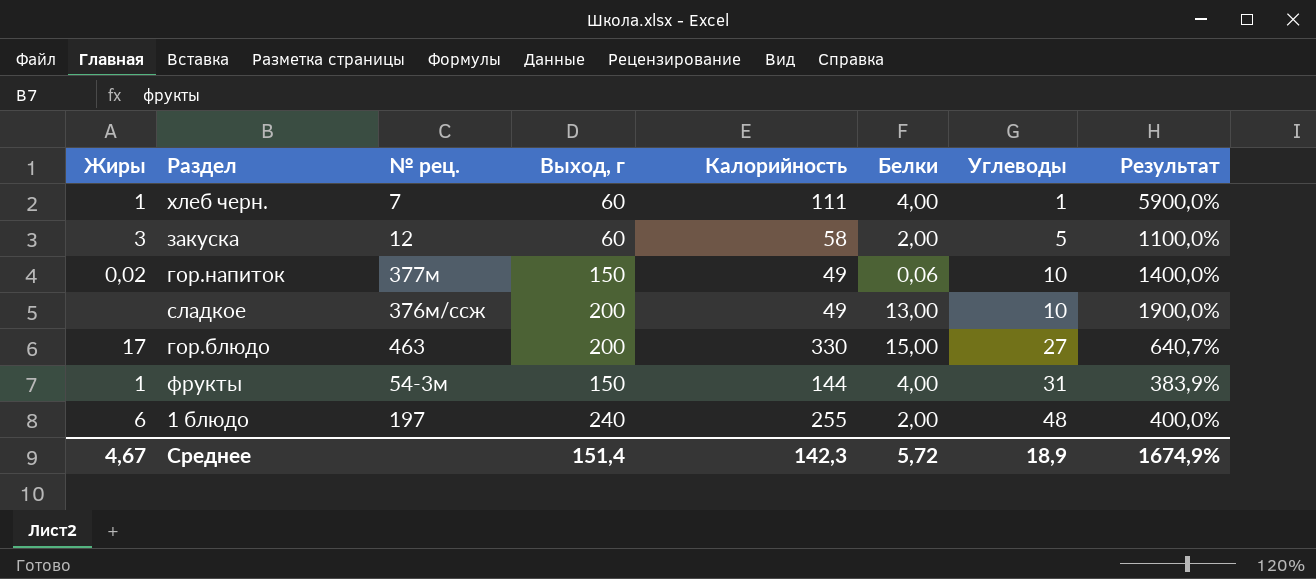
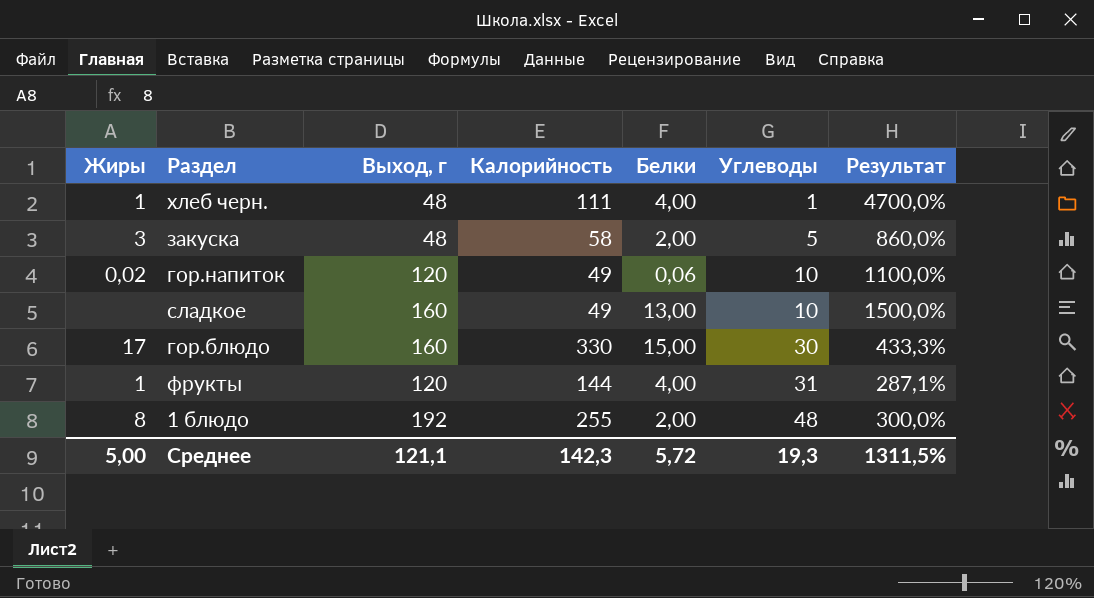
column № рец. | position: 3 -> none
хлеб черн. | Выход, г: 60 -> 48
хлеб черн. | Результат: 5900,0% -> 4700,0%
закуска | Выход, г: 60 -> 48
закуска | Результат: 1100,0% -> 860,0%
гор.напиток | Выход, г: 150 -> 120
гор.напиток | Результат: 1400,0% -> 1100,0%
сладкое | Выход, г: 200 -> 160
сладкое | Результат: 1900,0% -> 1500,0%
гор.блюдо | Выход, г: 200 -> 160
гор.блюдо | Углеводы: 27 -> 30
гор.блюдо | Результат: 640,7% -> 433,3%
фрукты | Выход, г: 150 -> 120
фрукты | Результат: 383,9% -> 287,1%
1 блюдо | Жиры: 6 -> 8
1 блюдо | Выход, г: 240 -> 192
1 блюдо | Результат: 400,0% -> 300,0%
Среднее | Жиры: 4,67 -> 5,00
Среднее | Выход, г: 151,4 -> 121,1
Среднее | Углеводы: 18,9 -> 19,3
Среднее | Результат: 1674,9% -> 1311,5%

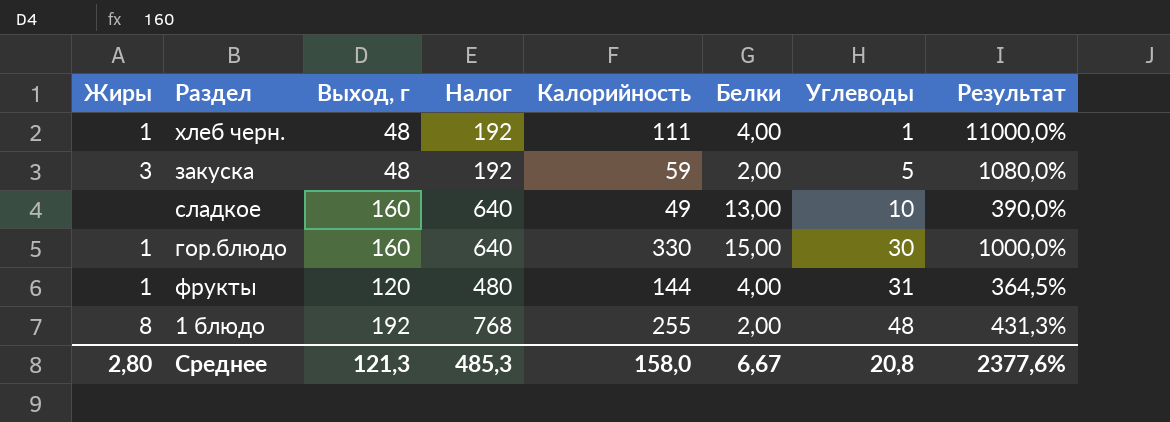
column Налог | formula: none -> [Выход, г] * 4
column Результат | formula: ([Выход, г] - [Углеводы]) / [Углеводы] -> ([Калорийность] - [Углеводы]) / [Углеводы]
row гор.напиток: 0,02 | 120 | 49 | 0,06 | 10 | 1100,0% -> none
закуска | Калорийность: 58 -> 59
гор.блюдо | Жиры: 17 -> 1
Среднее | Жиры: 5,00 -> 2,80
Среднее | Выход, г: 121,1 -> 121,3
Среднее | Калорийность: 142,3 -> 158,0
Среднее | Белки: 5,72 -> 6,67
Среднее | Углеводы: 19,3 -> 20,8
Среднее | Результат: 1311,5% -> 2377,6%

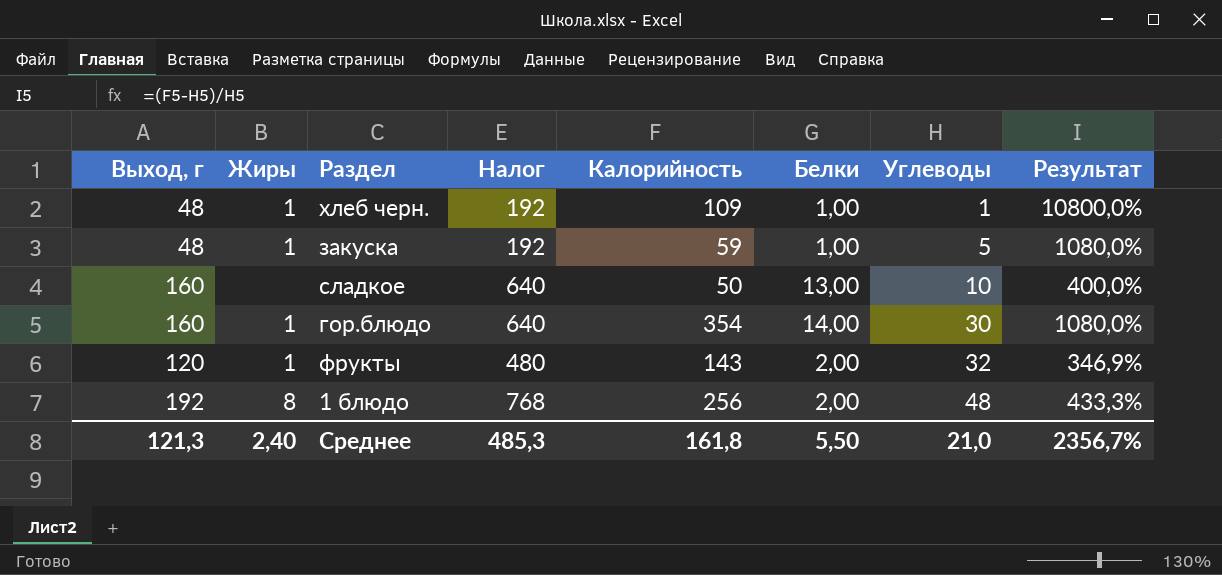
column Выход, г | position: 3 -> 1
хлеб черн. | Калорийность: 111 -> 109
хлеб черн. | Белки: 4,00 -> 1,00
хлеб черн. | Результат: 11000,0% -> 10800,0%
закуска | Жиры: 3 -> 1
закуска | Белки: 2,00 -> 1,00
сладкое | Калорийность: 49 -> 50
сладкое | Результат: 390,0% -> 400,0%
гор.блюдо | Калорийность: 330 -> 354
гор.блюдо | Белки: 15,00 -> 14,00
гор.блюдо | Результат: 1000,0% -> 1080,0%
фрукты | Калорийность: 144 -> 143
фрукты | Белки: 4,00 -> 2,00
фрукты | Углеводы: 31 -> 32
фрукты | Результат: 364,5% -> 346,9%
1 блюдо | Калорийность: 255 -> 256
1 блюдо | Результат: 431,3% -> 433,3%
Среднее | Жиры: 2,80 -> 2,40
Среднее | Калорийность: 158,0 -> 161,8
Среднее | Белки: 6,67 -> 5,50
Среднее | Углеводы: 20,8 -> 21,0
Среднее | Результат: 2377,6% -> 2356,7%

